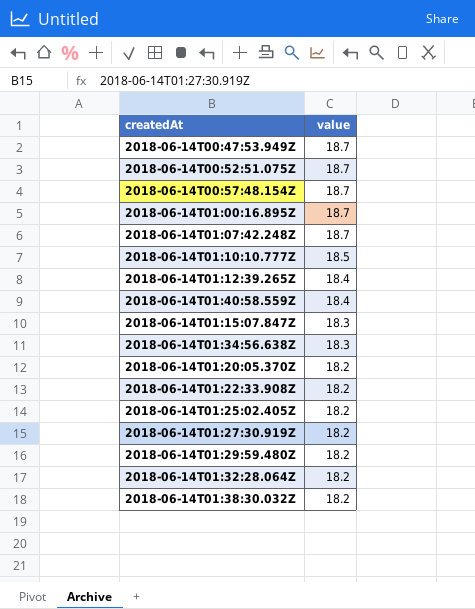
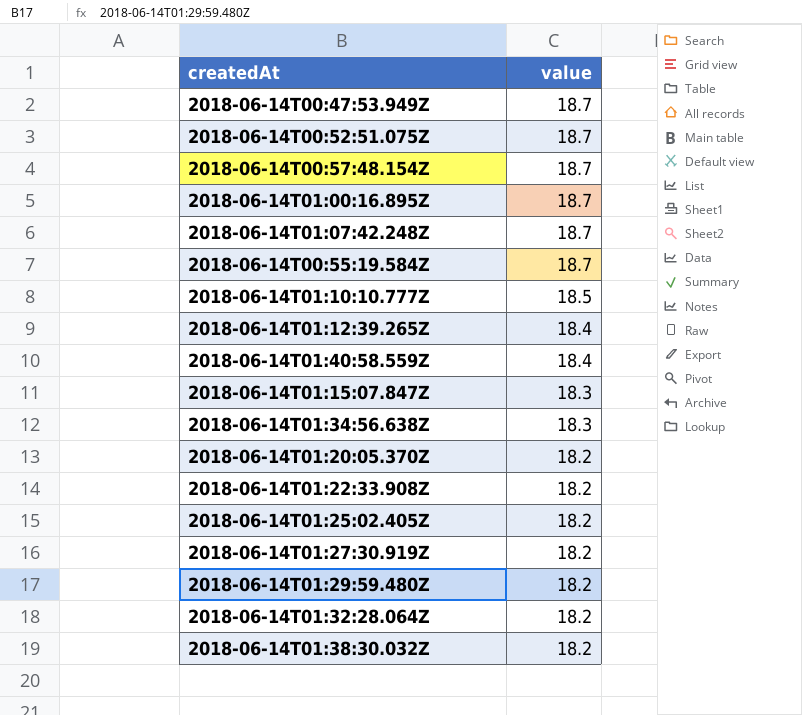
row 2018-06-14T00:55:19.584Z: none -> 18.7

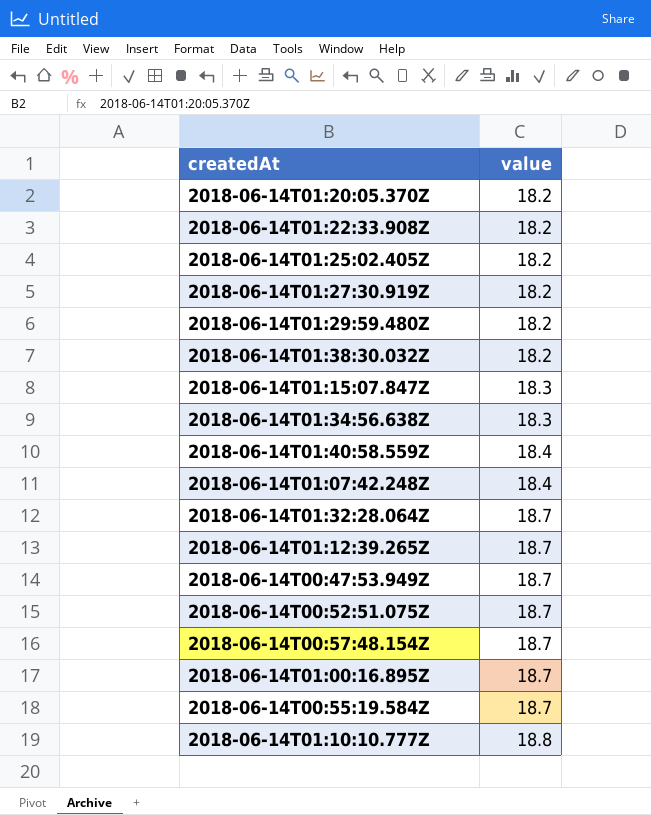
row order: value descending -> value ascending
2018-06-14T01:07:42.248Z | value: 18.7 -> 18.4
2018-06-14T01:32:28.064Z | value: 18.2 -> 18.7
2018-06-14T01:12:39.265Z | value: 18.4 -> 18.7
2018-06-14T01:10:10.777Z | value: 18.5 -> 18.8

